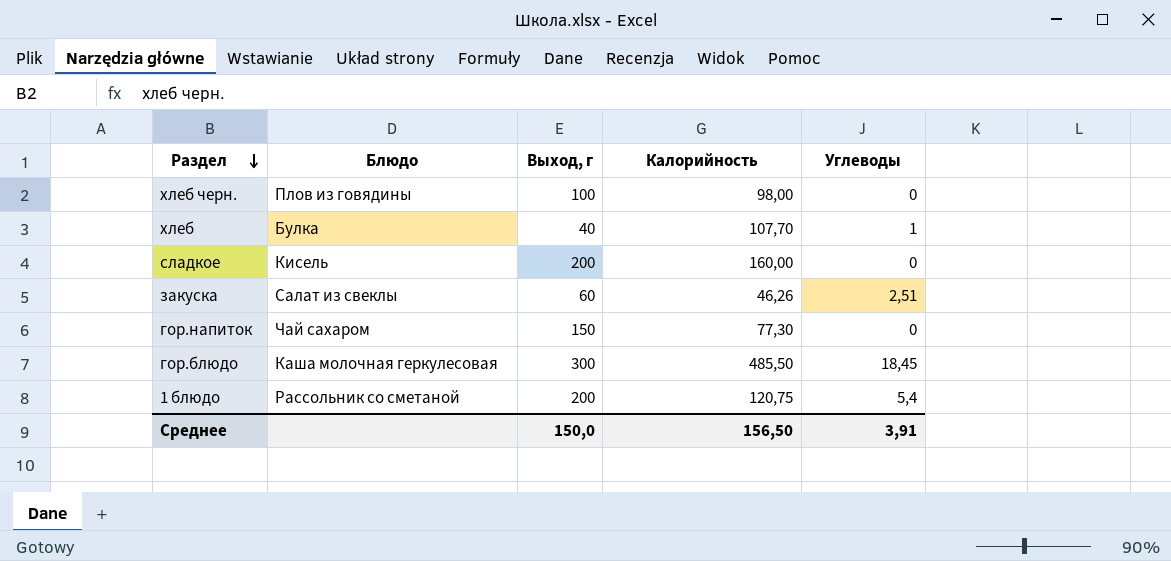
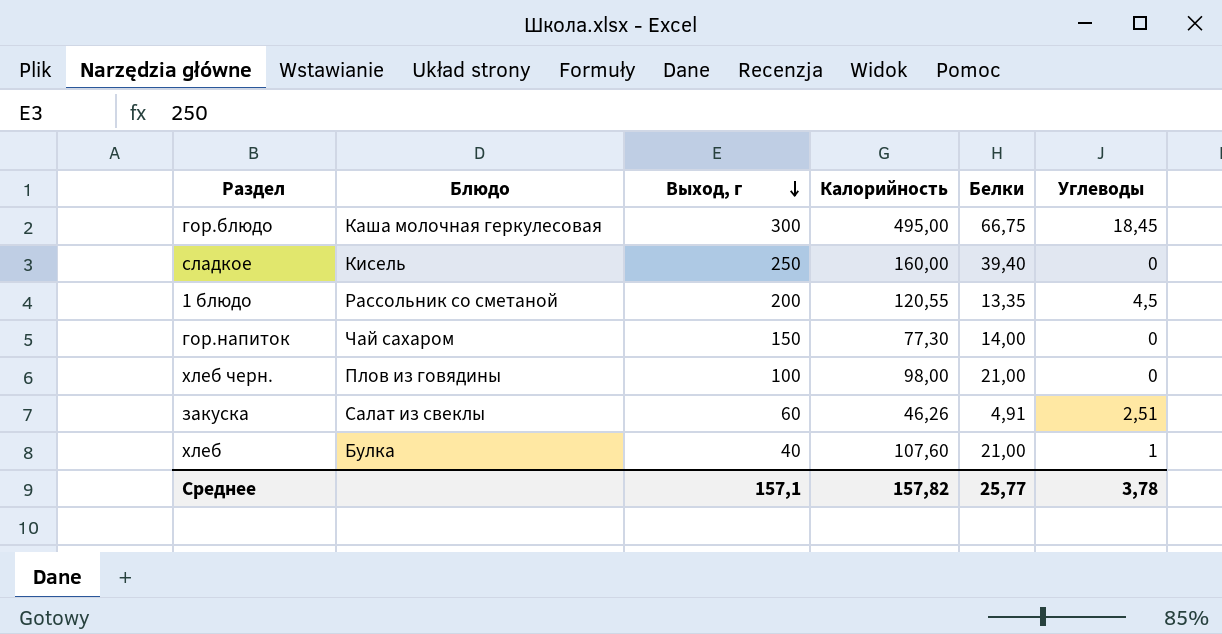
row order: Раздел descending -> Выход, г descending
column Белки | position: none -> 5
гор.блюдо | Калорийность: 485,50 -> 495,00
сладкое | Выход, г: 200 -> 250
1 блюдо | Калорийность: 120,75 -> 120,55
1 блюдо | Углеводы: 5,4 -> 4,5
хлеб | Калорийность: 107,70 -> 107,60
Среднее | Выход, г: 150,0 -> 157,1
Среднее | Калорийность: 156,50 -> 157,82
Среднее | Углеводы: 3,91 -> 3,78

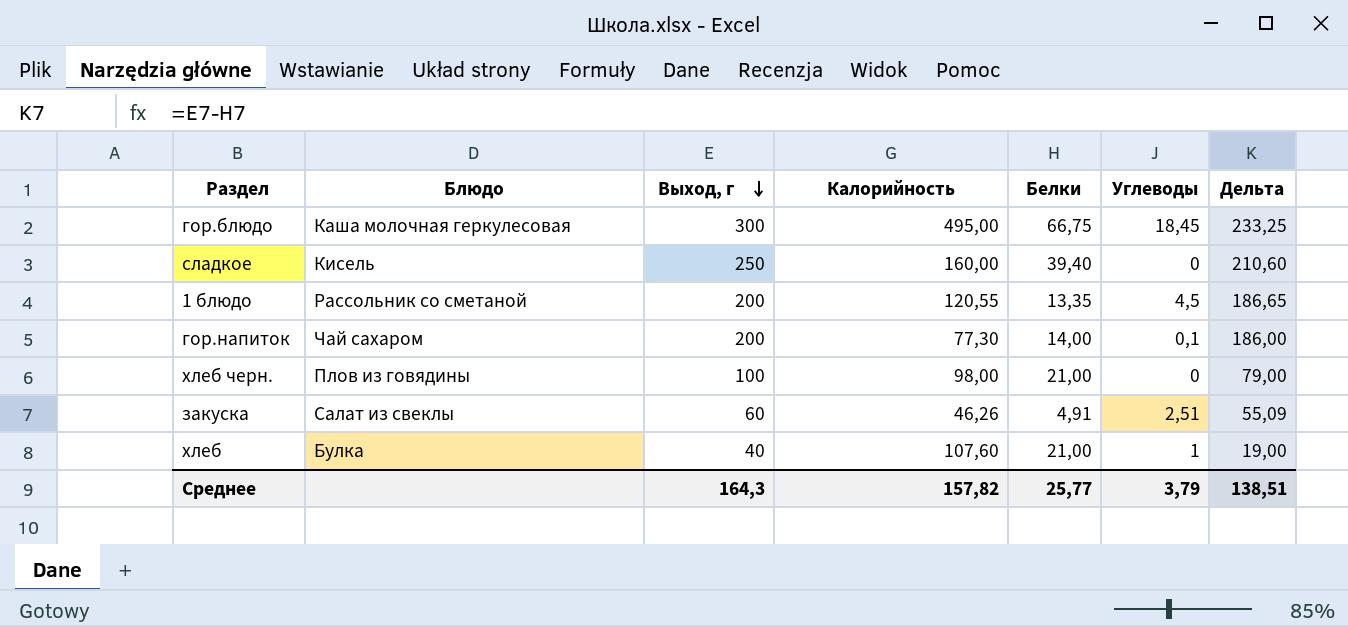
column Дельта | formula: none -> [Выход, г] - [Белки]
гор.напиток | Выход, г: 150 -> 200
гор.напиток | Углеводы: 0 -> 0,1
Среднее | Выход, г: 157,1 -> 164,3
Среднее | Углеводы: 3,78 -> 3,79

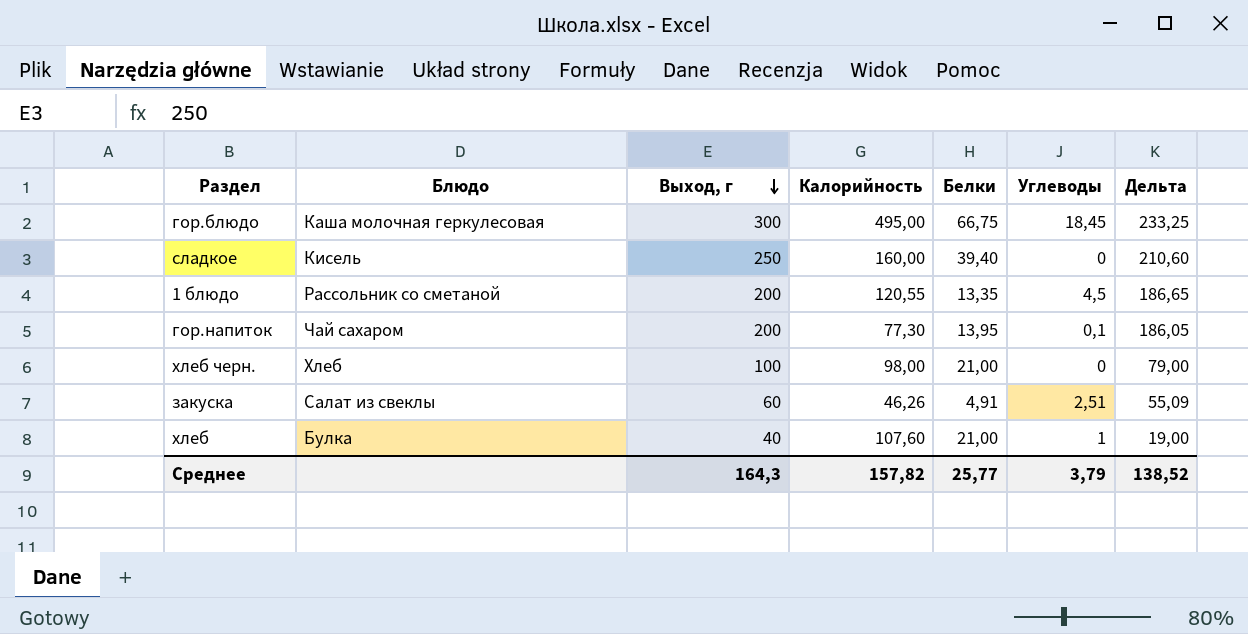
гор.напиток | Белки: 14,00 -> 13,95
гор.напиток | Дельта: 186,00 -> 186,05
хлеб черн. | Блюдо: Плов из говядины -> Хлеб
Среднее | Дельта: 138,51 -> 138,52

